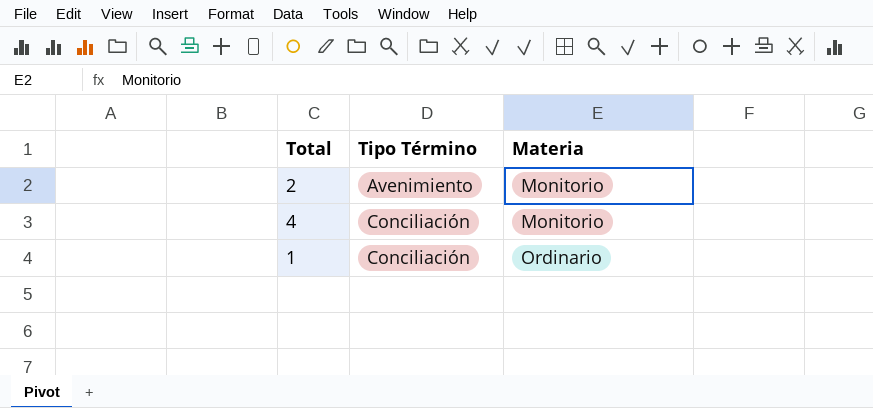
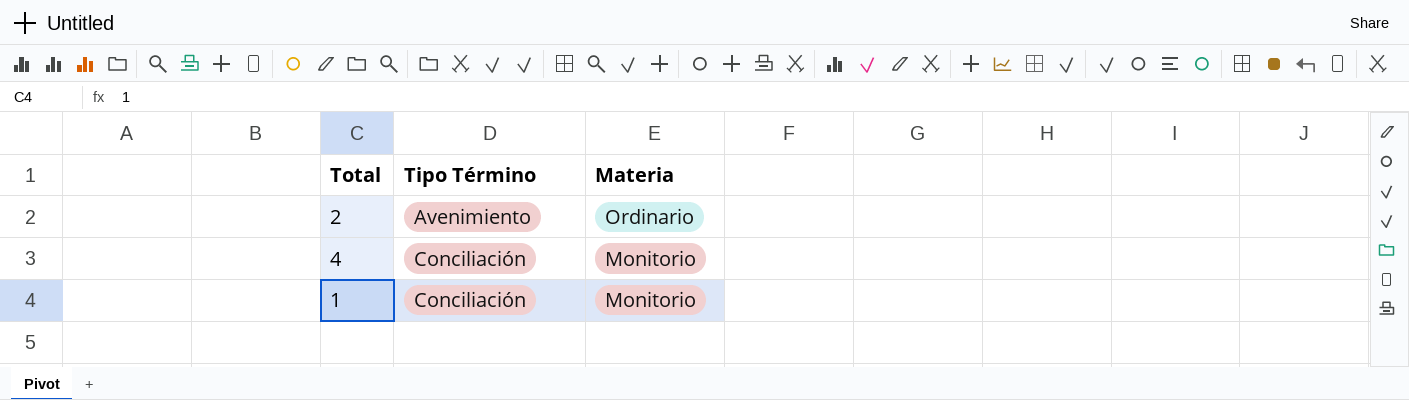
2 | Materia: Monitorio -> Ordinario
1 | Materia: Ordinario -> Monitorio

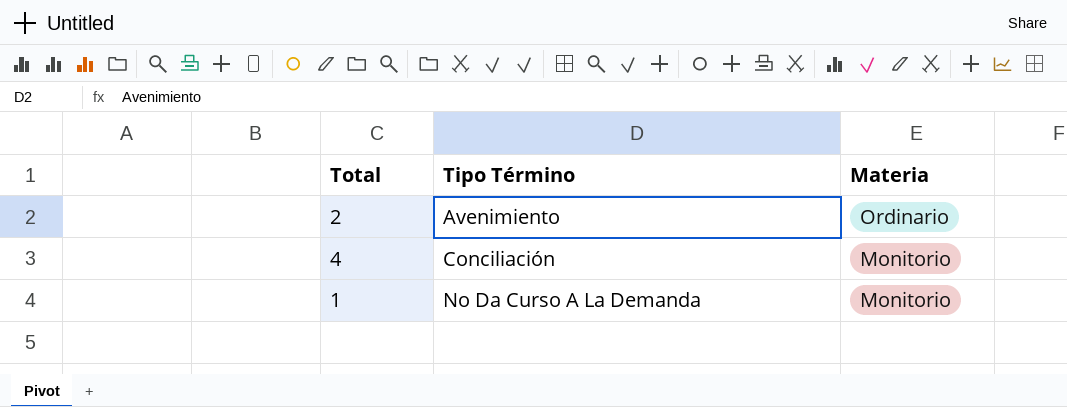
1 | Tipo Término: Conciliación -> No Da Curso A La Demanda

